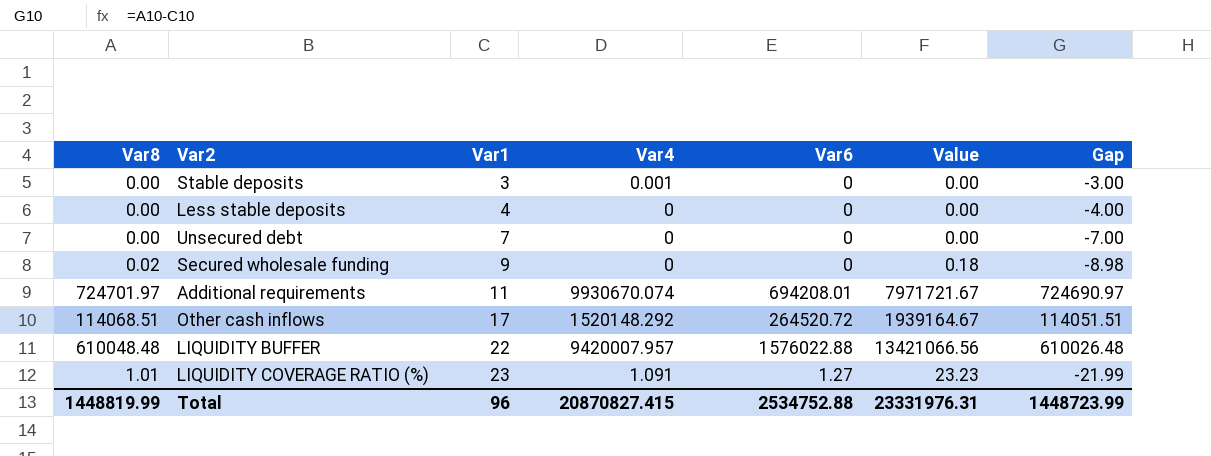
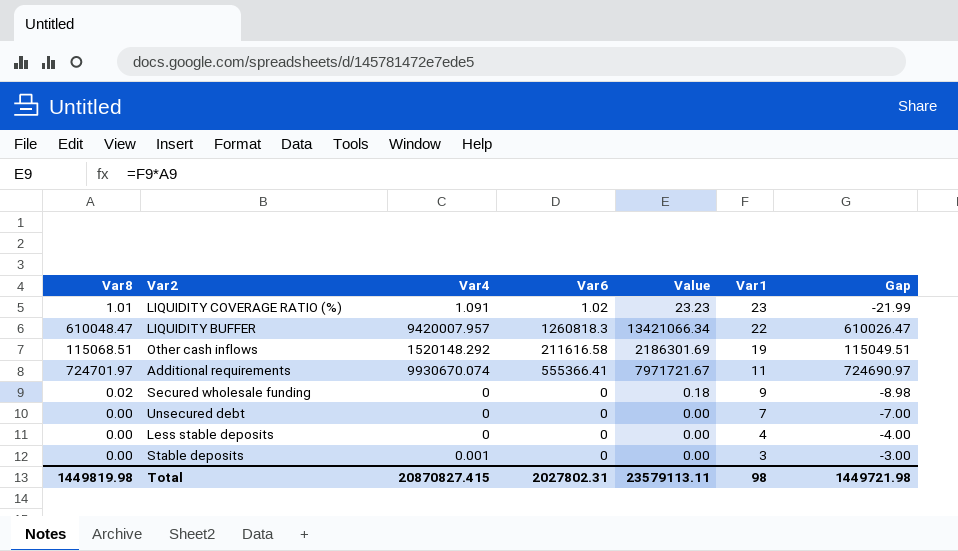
row order: Var1 ascending -> Var1 descending
column Var1 | position: 3 -> 6
LIQUIDITY COVERAGE RATIO (%) | Var6: 1.27 -> 1.02
LIQUIDITY BUFFER | Var8: 610048.48 -> 610048.47
LIQUIDITY BUFFER | Var6: 1576022.88 -> 1260818.3
LIQUIDITY BUFFER | Value: 13421066.56 -> 13421066.34
LIQUIDITY BUFFER | Gap: 610026.48 -> 610026.47
Other cash inflows | Var8: 114068.51 -> 115068.51
Other cash inflows | Var6: 264520.72 -> 211616.58
Other cash inflows | Value: 1939164.67 -> 2186301.69
Other cash inflows | Var1: 17 -> 19
Other cash inflows | Gap: 114051.51 -> 115049.51
Additional requirements | Var6: 694208.01 -> 555366.41
Total | Var8: 1448819.99 -> 1449819.98
Total | Var6: 2534752.88 -> 2027802.31
Total | Value: 23331976.31 -> 23579113.11
Total | Var1: 96 -> 98
Total | Gap: 1448723.99 -> 1449721.98

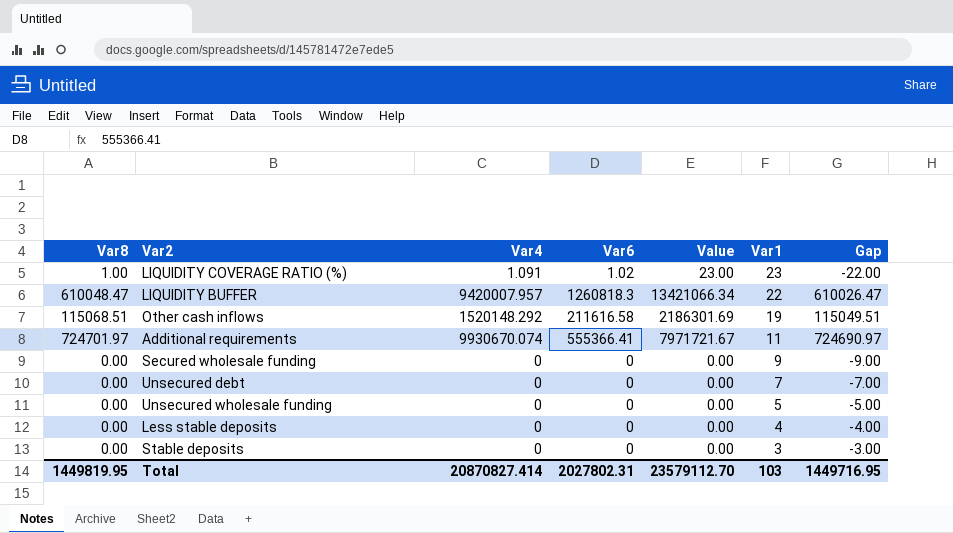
LIQUIDITY COVERAGE RATIO (%) | Var8: 1.01 -> 1.00
LIQUIDITY COVERAGE RATIO (%) | Value: 23.23 -> 23.00
LIQUIDITY COVERAGE RATIO (%) | Gap: -21.99 -> -22.00
Secured wholesale funding | Var8: 0.02 -> 0.00
Secured wholesale funding | Value: 0.18 -> 0.00
Secured wholesale funding | Gap: -8.98 -> -9.00
row Unsecured wholesale funding: none -> 0.00 | 0 | 0 | 0.00 | 5 | -5.00
Stable deposits | Var4: 0.001 -> 0
Total | Var8: 1449819.98 -> 1449819.95
Total | Var4: 20870827.415 -> 20870827.414
Total | Value: 23579113.11 -> 23579112.70
Total | Var1: 98 -> 103
Total | Gap: 1449721.98 -> 1449716.95

